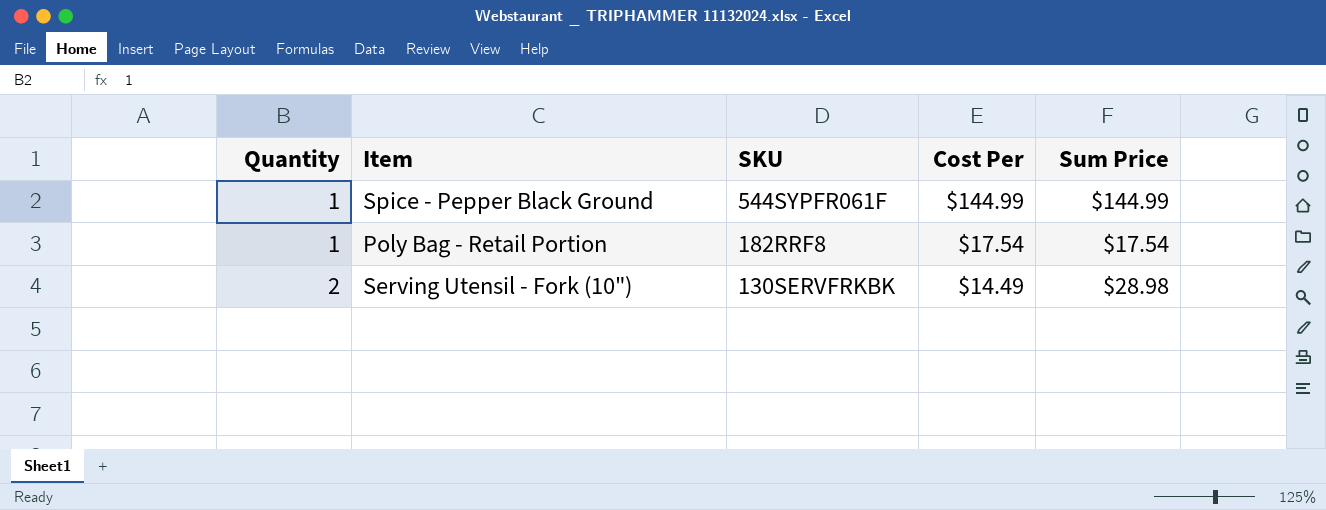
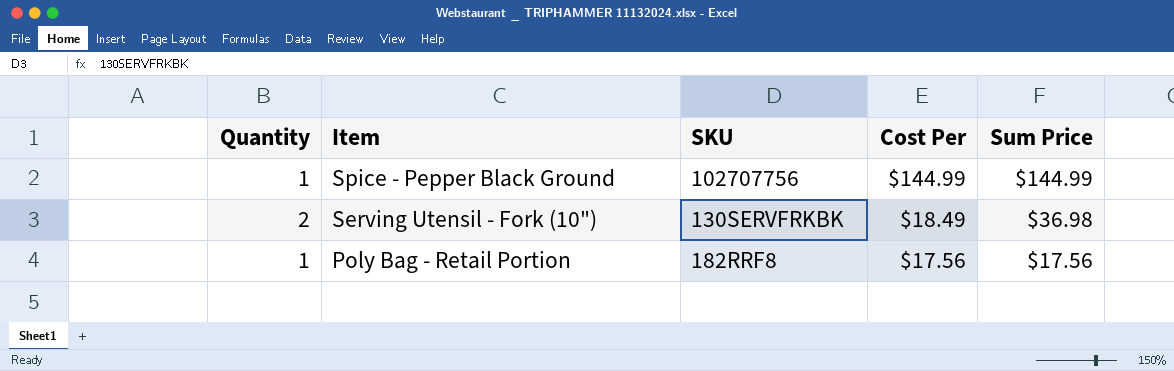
row order: Quantity ascending -> Item descending
Spice - Pepper Black Ground | SKU: 544SYPFR061F -> 102707756
Serving Utensil - Fork (10") | Cost Per: $14.49 -> $18.49
Serving Utensil - Fork (10") | Sum Price: $28.98 -> $36.98
Poly Bag - Retail Portion | Cost Per: $17.54 -> $17.56
Poly Bag - Retail Portion | Sum Price: $17.54 -> $17.56

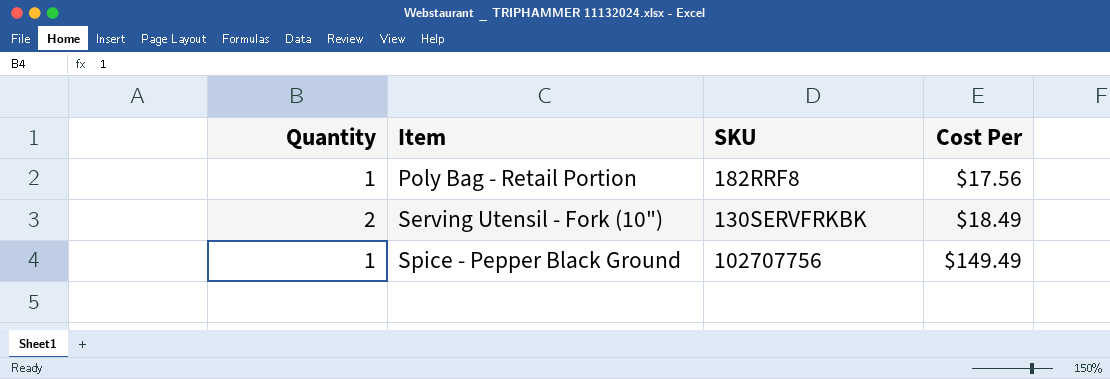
row order: Item descending -> Item ascending
column Sum Price | formula: [Quantity] * [Cost Per] -> none
Spice - Pepper Black Ground | Cost Per: $144.99 -> $149.49

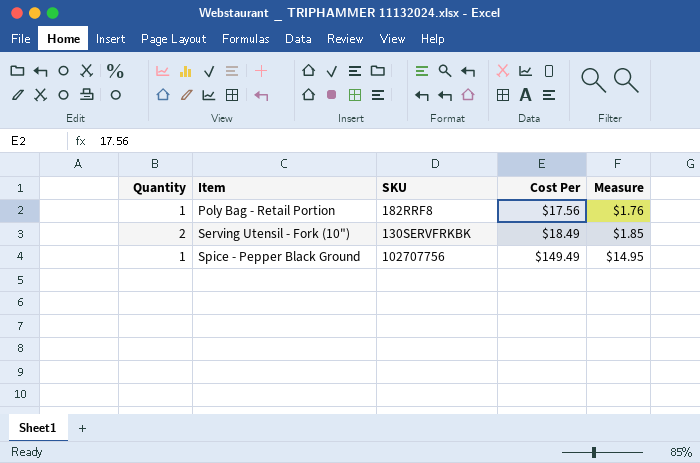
column Measure | formula: none -> [Cost Per] * 0.1

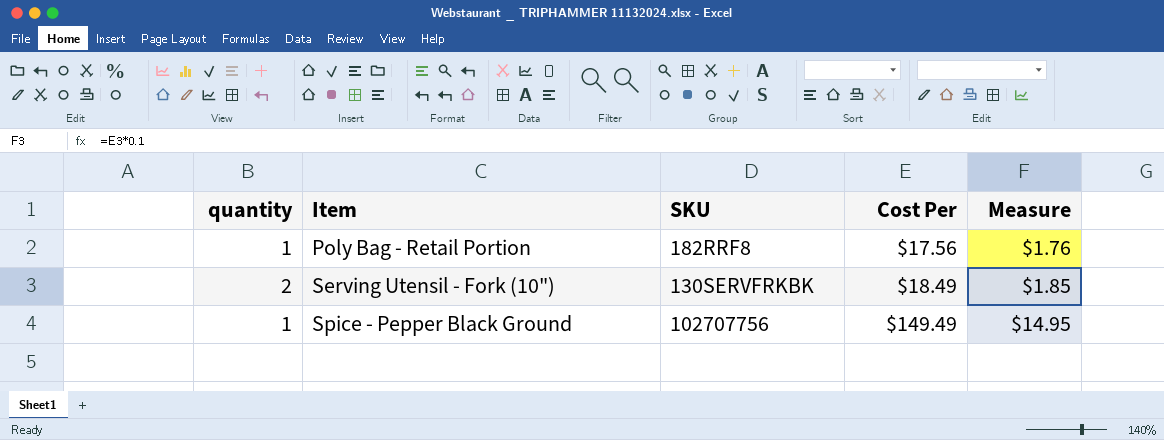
column name: Quantity -> quantity

